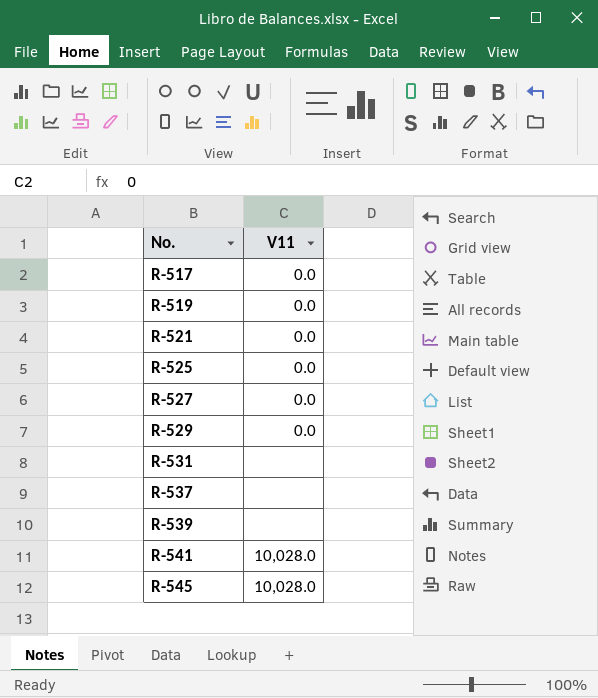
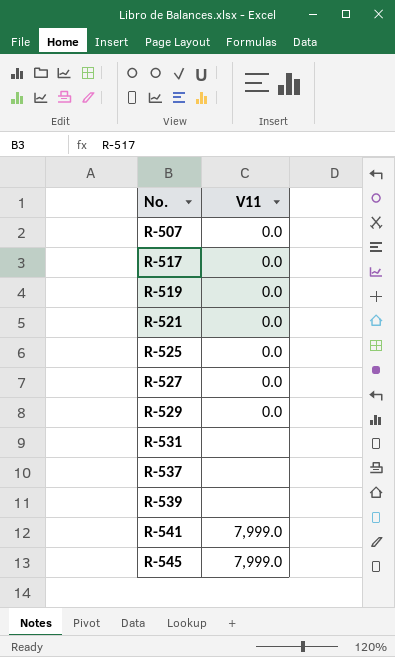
row R-507: none -> 0.0
R-541 | V11: 10,028.0 -> 7,999.0
R-545 | V11: 10,028.0 -> 7,999.0

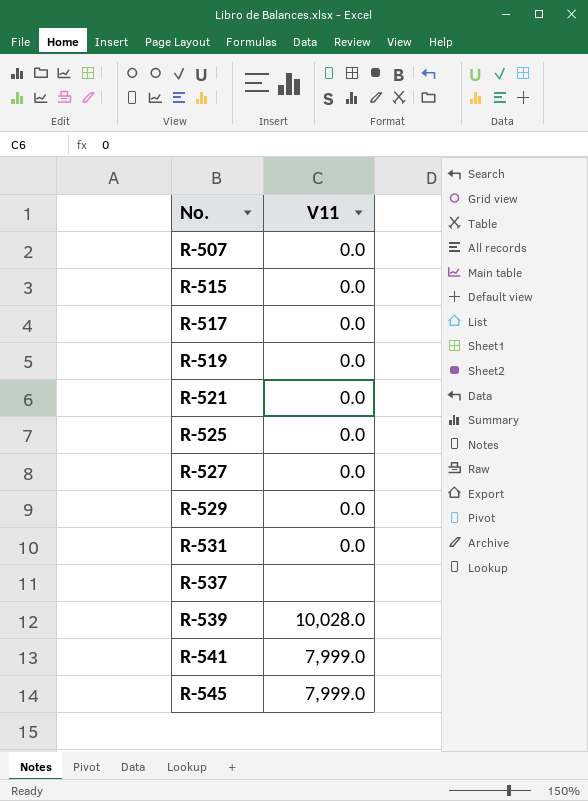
row R-515: none -> 0.0
R-531 | V11: none -> 0.0
R-539 | V11: none -> 10,028.0

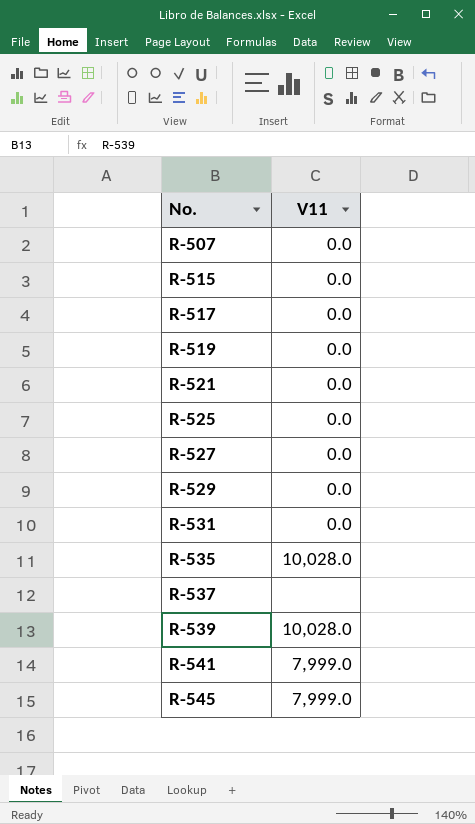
row R-535: none -> 10,028.0

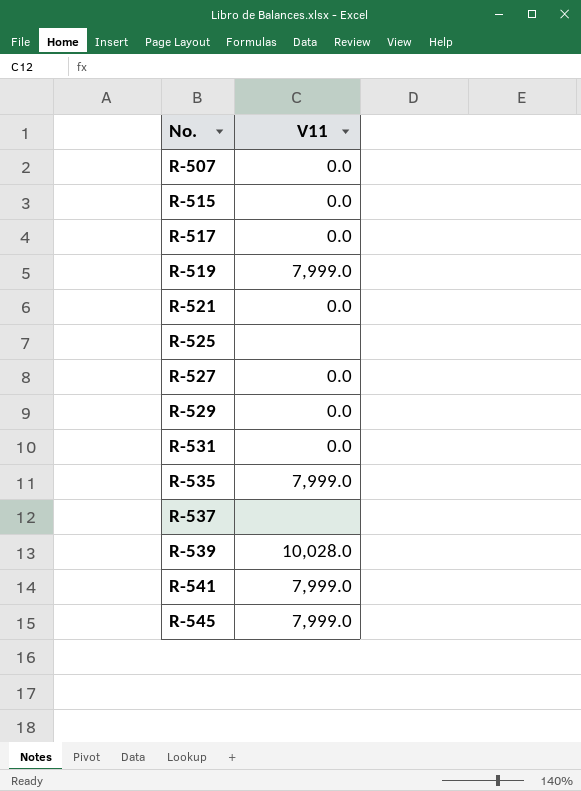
R-519 | V11: 0.0 -> 7,999.0
R-525 | V11: 0.0 -> none
R-535 | V11: 10,028.0 -> 7,999.0

